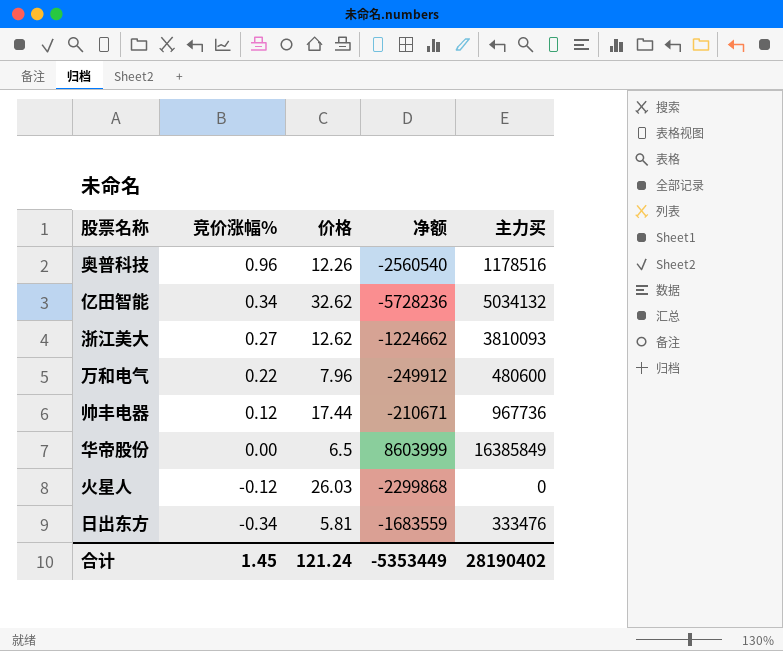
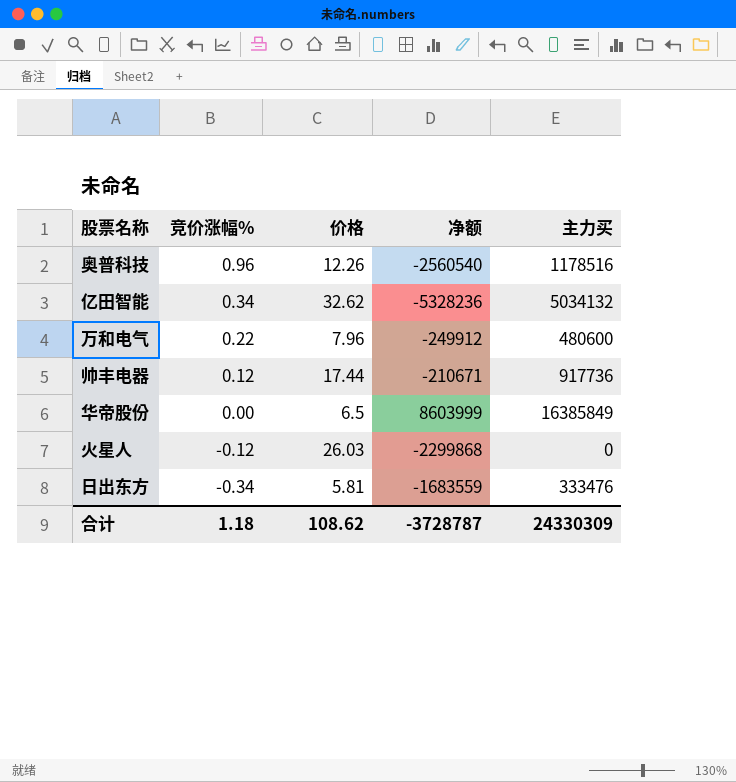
row 浙江美大: 0.27 | 12.62 | -1224662 | 3810093 -> none
亿田智能 | 净额: -5728236 -> -5328236
帅丰电器 | 主力买: 967736 -> 917736
合计 | 竞价涨幅%: 1.45 -> 1.18
合计 | 价格: 121.24 -> 108.62
合计 | 净额: -5353449 -> -3728787
合计 | 主力买: 28190402 -> 24330309

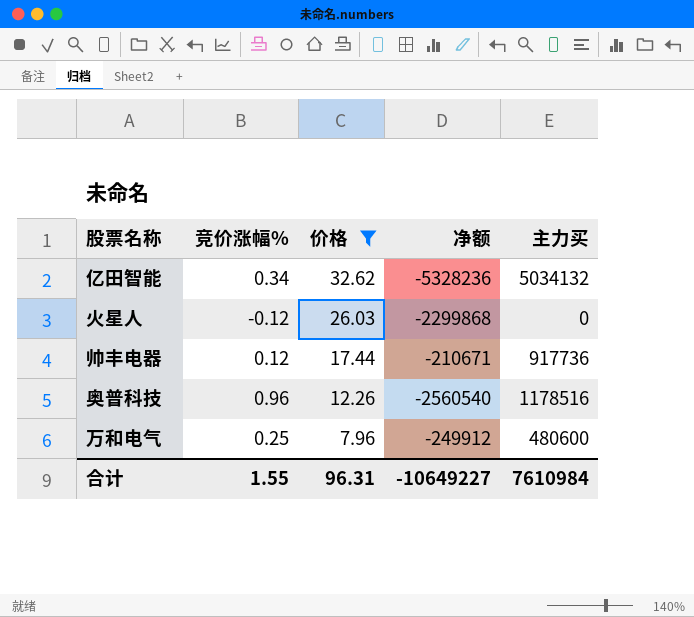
filter: none -> 价格 >= 7.96
row order: 竞价涨幅% descending -> 价格 descending
万和电气 | 竞价涨幅%: 0.22 -> 0.25
合计 | 竞价涨幅%: 1.18 -> 1.55
合计 | 价格: 108.62 -> 96.31
合计 | 净额: -3728787 -> -10649227
合计 | 主力买: 24330309 -> 7610984

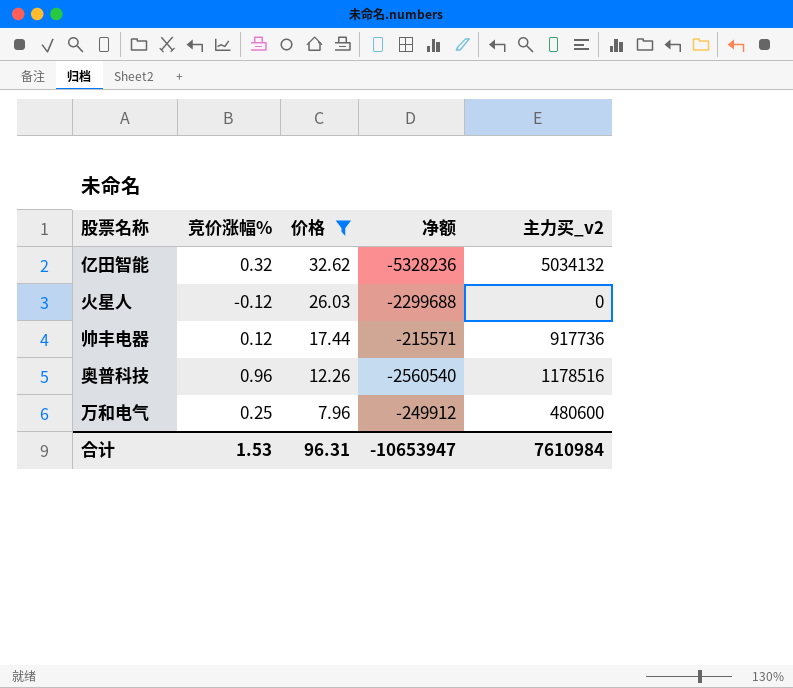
column name: 主力买 -> 主力买_v2
亿田智能 | 竞价涨幅%: 0.34 -> 0.32
火星人 | 净额: -2299868 -> -2299688
帅丰电器 | 净额: -210671 -> -215571
合计 | 竞价涨幅%: 1.55 -> 1.53
合计 | 净额: -10649227 -> -10653947

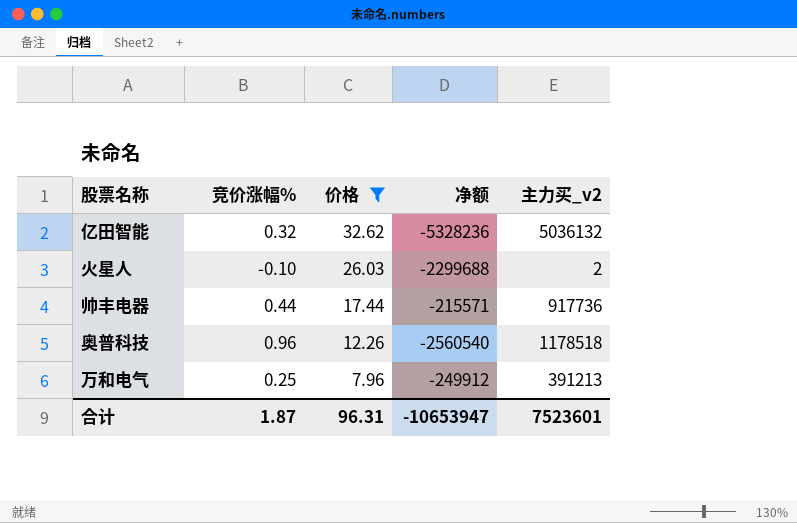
亿田智能 | 主力买_v2: 5034132 -> 5036132
火星人 | 竞价涨幅%: -0.12 -> -0.10
火星人 | 主力买_v2: 0 -> 2
帅丰电器 | 竞价涨幅%: 0.12 -> 0.44
奥普科技 | 主力买_v2: 1178516 -> 1178518
万和电气 | 主力买_v2: 480600 -> 391213
合计 | 竞价涨幅%: 1.53 -> 1.87
合计 | 主力买_v2: 7610984 -> 7523601

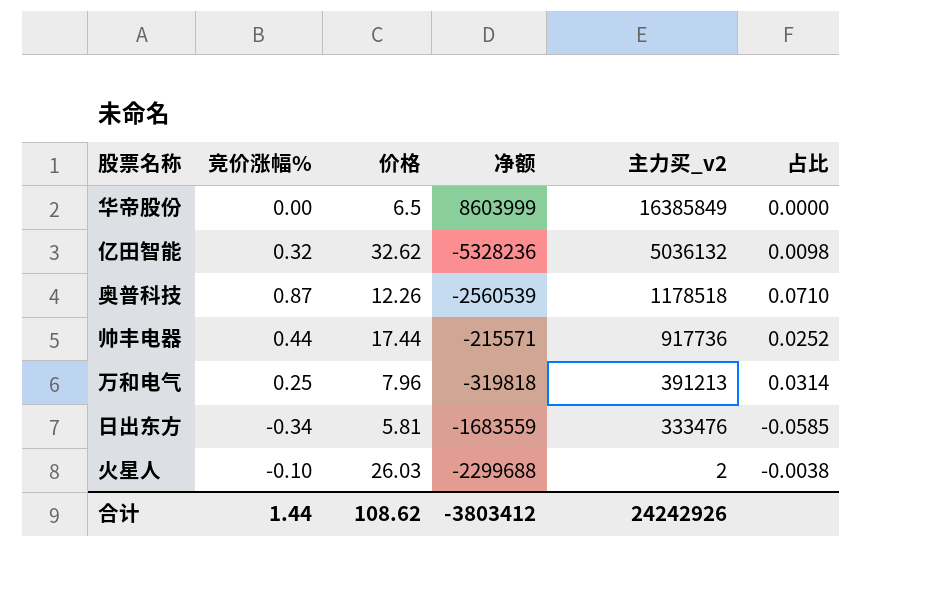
filter: 价格 >= 7.96 -> none
row order: 价格 descending -> 主力买_v2 descending
column 占比 | formula: none -> [竞价涨幅%] / [价格]
奥普科技 | 竞价涨幅%: 0.96 -> 0.87
奥普科技 | 净额: -2560540 -> -2560539
万和电气 | 净额: -249912 -> -319818
合计 | 竞价涨幅%: 1.87 -> 1.44
合计 | 价格: 96.31 -> 108.62
合计 | 净额: -10653947 -> -3803412
合计 | 主力买_v2: 7523601 -> 24242926

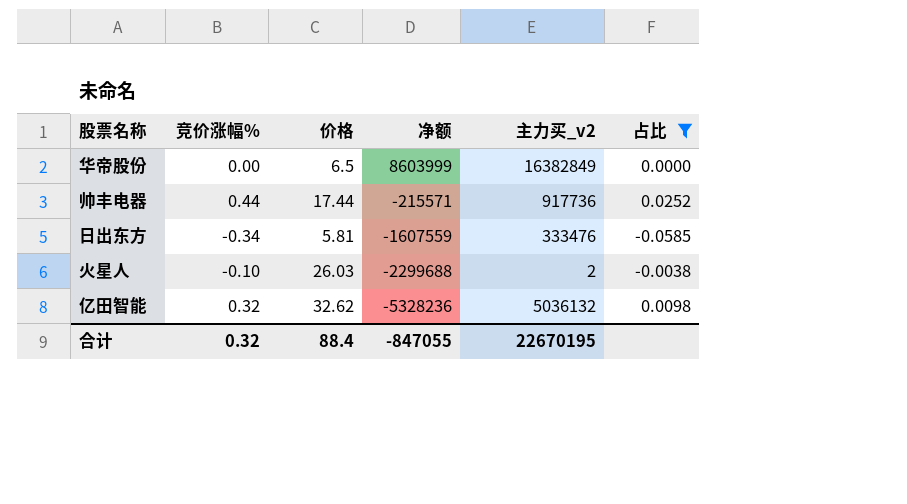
filter: none -> 占比 <= 0.0252
row order: 主力买_v2 descending -> 净额 descending
华帝股份 | 主力买_v2: 16385849 -> 16382849
日出东方 | 净额: -1683559 -> -1607559
合计 | 竞价涨幅%: 1.44 -> 0.32
合计 | 价格: 108.62 -> 88.4
合计 | 净额: -3803412 -> -847055
合计 | 主力买_v2: 24242926 -> 22670195

